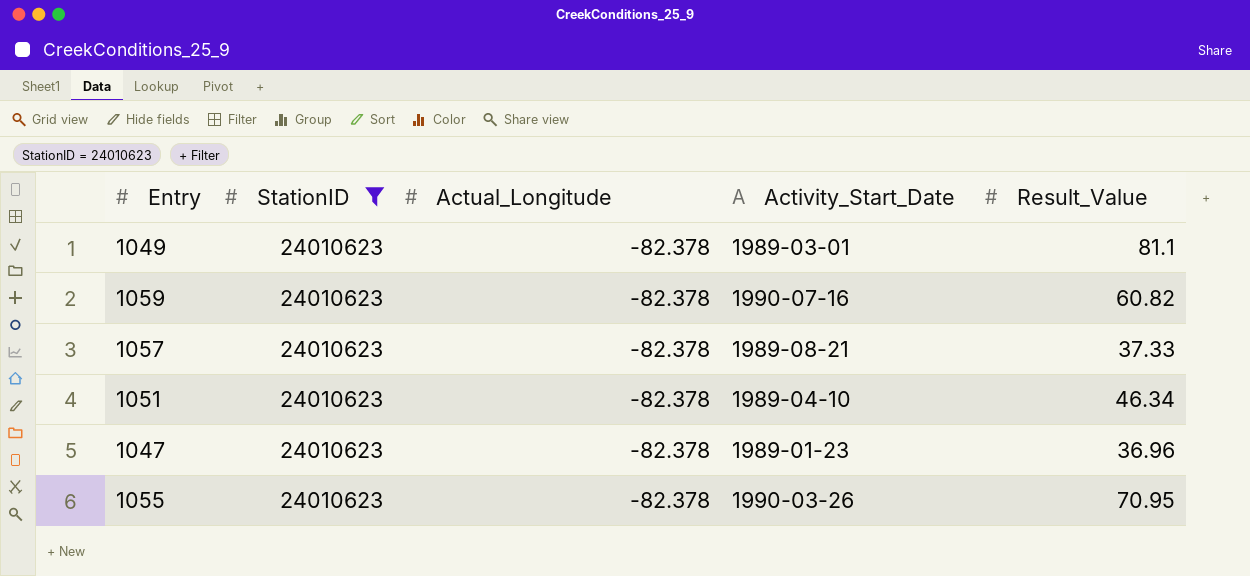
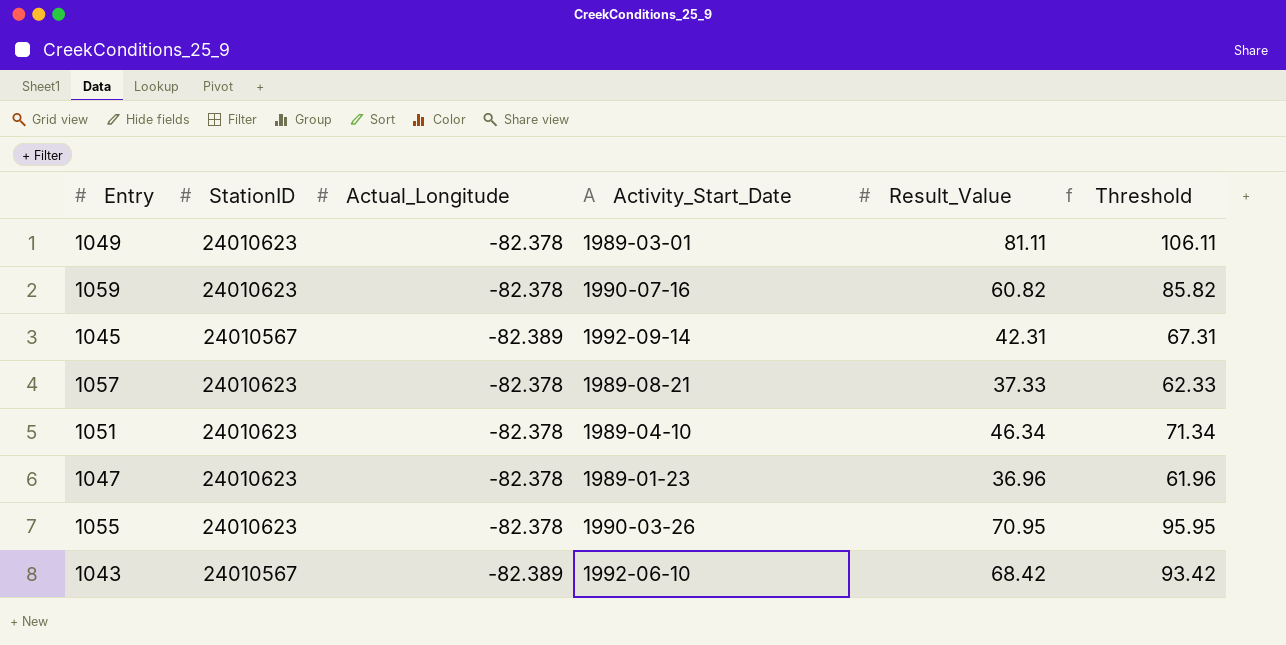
filter: StationID = 24010623 -> none
column Threshold | formula: none -> [Result_Value] + 25
1049 | Result_Value: 81.1 -> 81.11

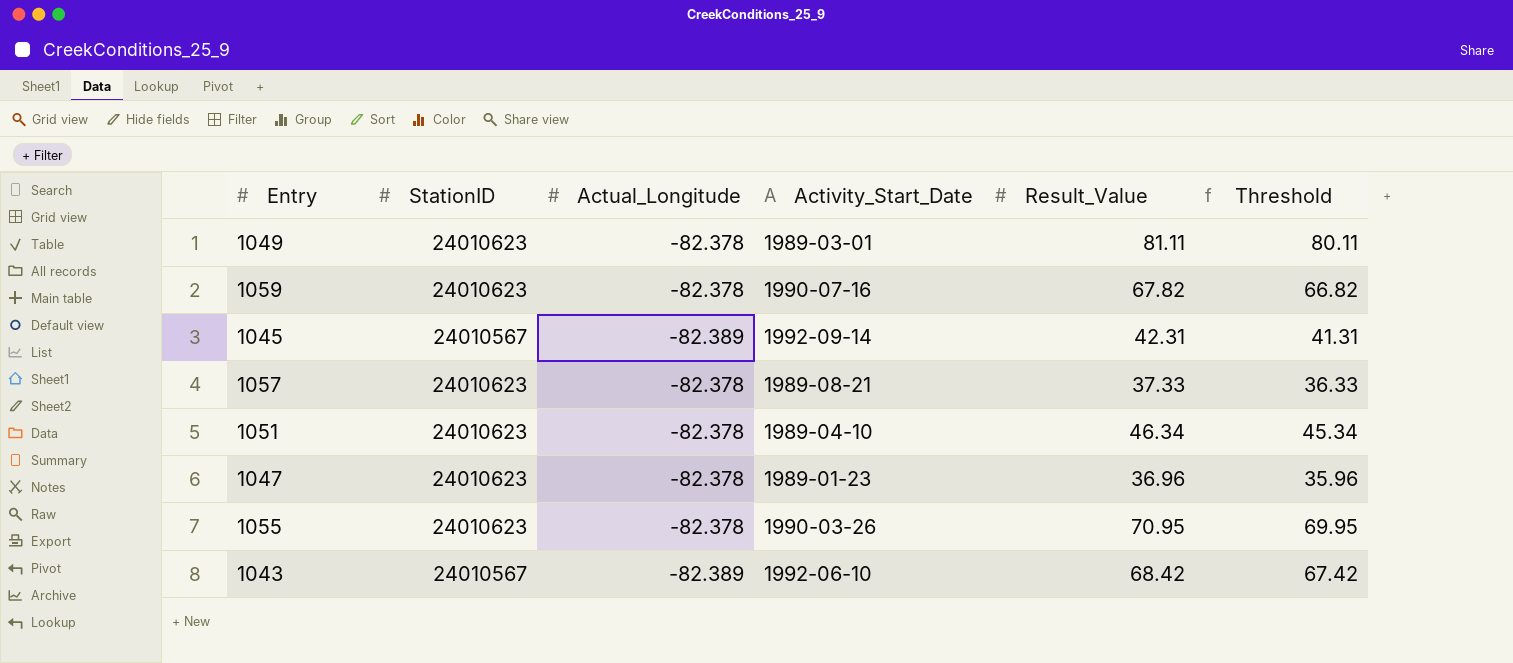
column Threshold | formula: [Result_Value] + 25 -> [Result_Value] - 1
1059 | Result_Value: 60.82 -> 67.82

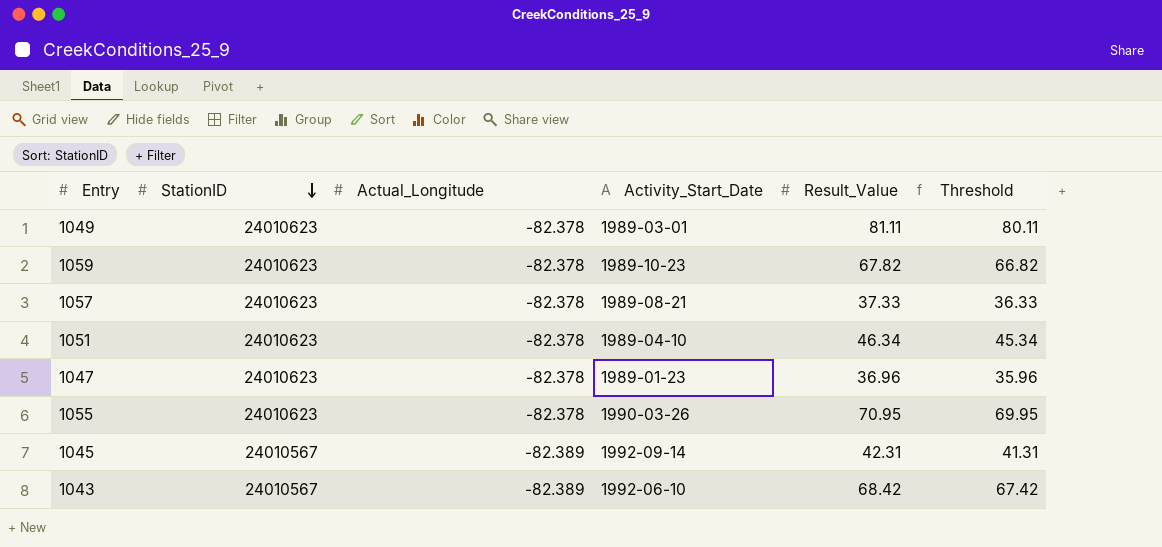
row order: none -> StationID descending
1059 | Activity_Start_Date: 1990-07-16 -> 1989-10-23

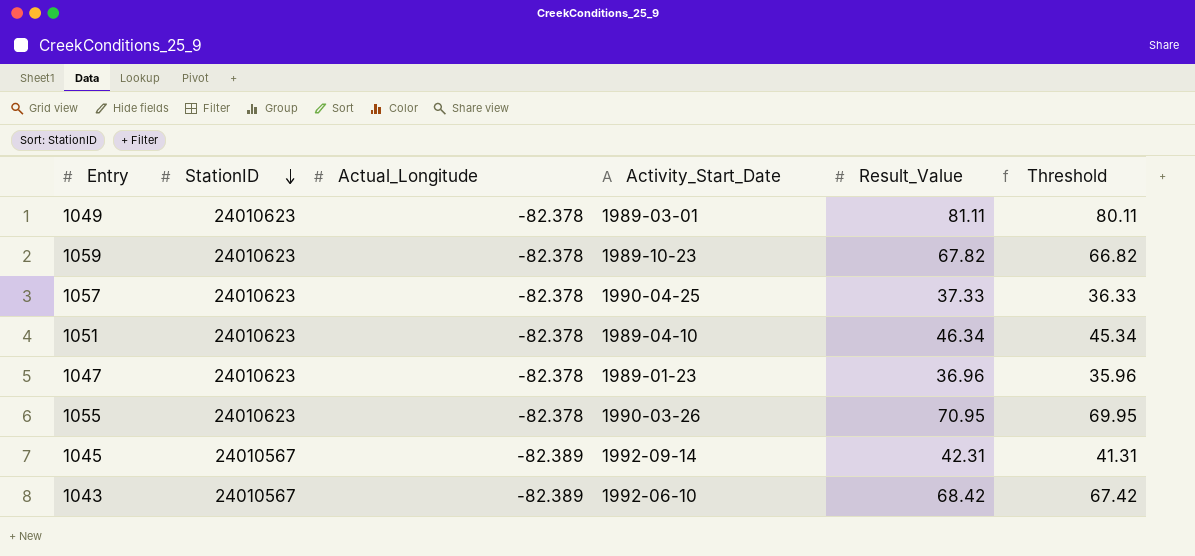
1057 | Activity_Start_Date: 1989-08-21 -> 1990-04-25

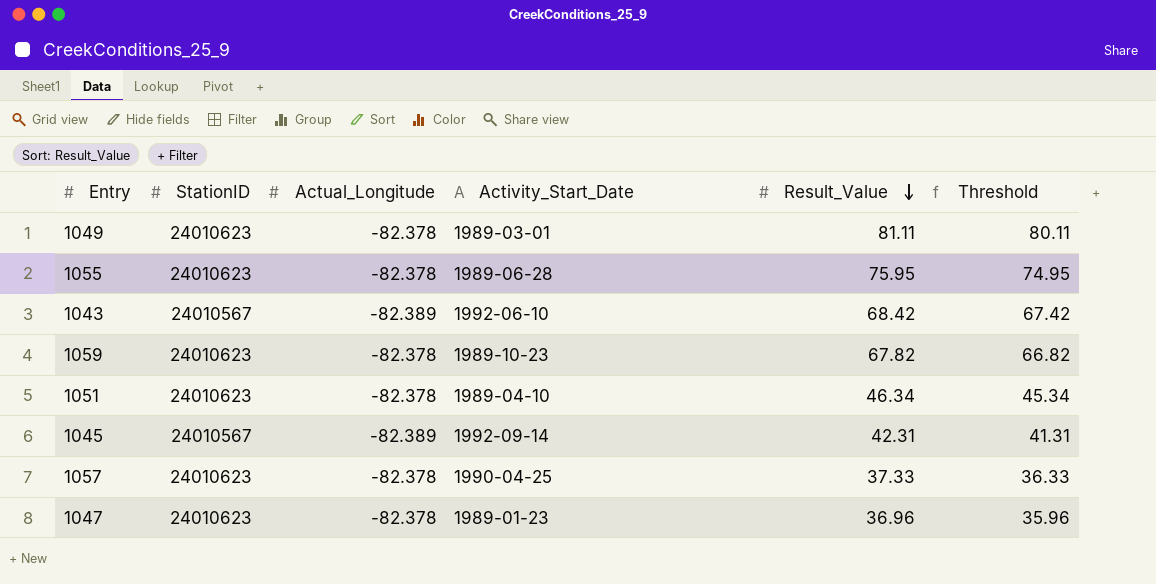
row order: StationID descending -> Result_Value descending
1055 | Activity_Start_Date: 1990-03-26 -> 1989-06-28
1055 | Result_Value: 70.95 -> 75.95
1055 | Threshold: 69.95 -> 74.95

